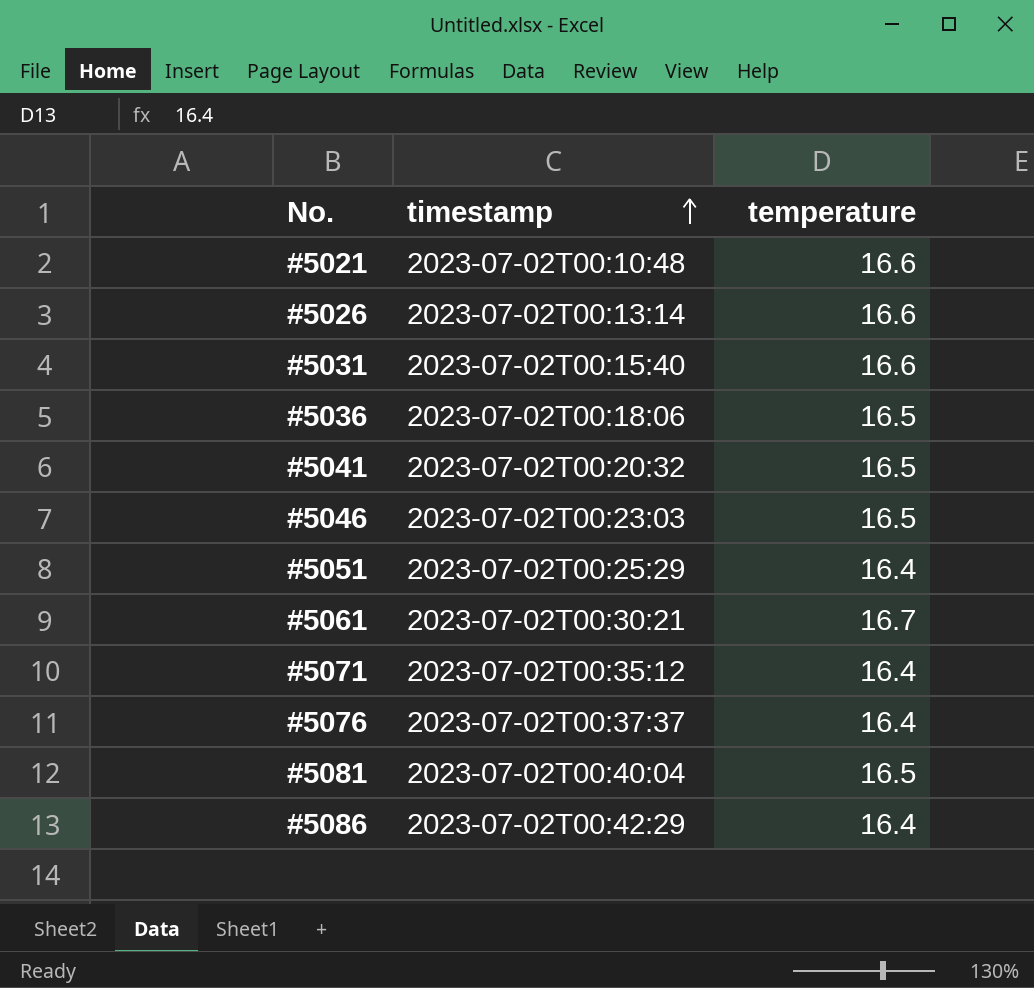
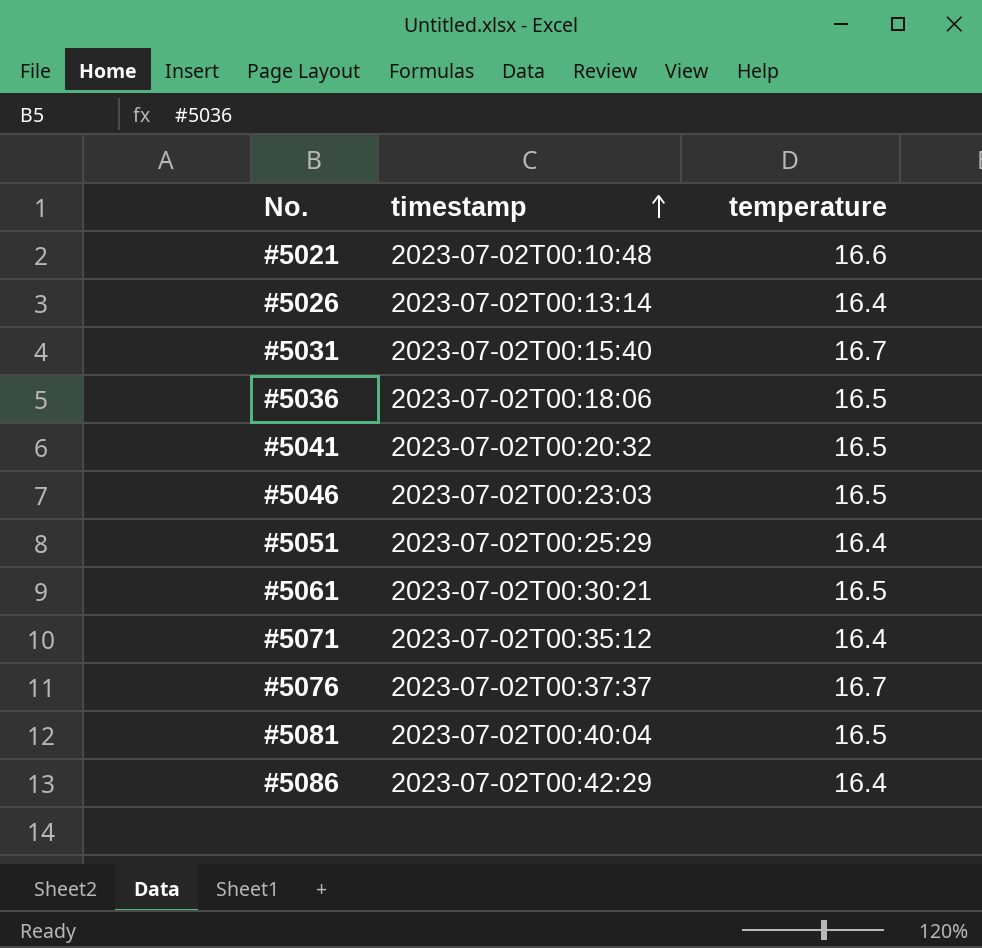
#5026 | temperature: 16.6 -> 16.4
#5031 | temperature: 16.6 -> 16.7
#5061 | temperature: 16.7 -> 16.5
#5076 | temperature: 16.4 -> 16.7

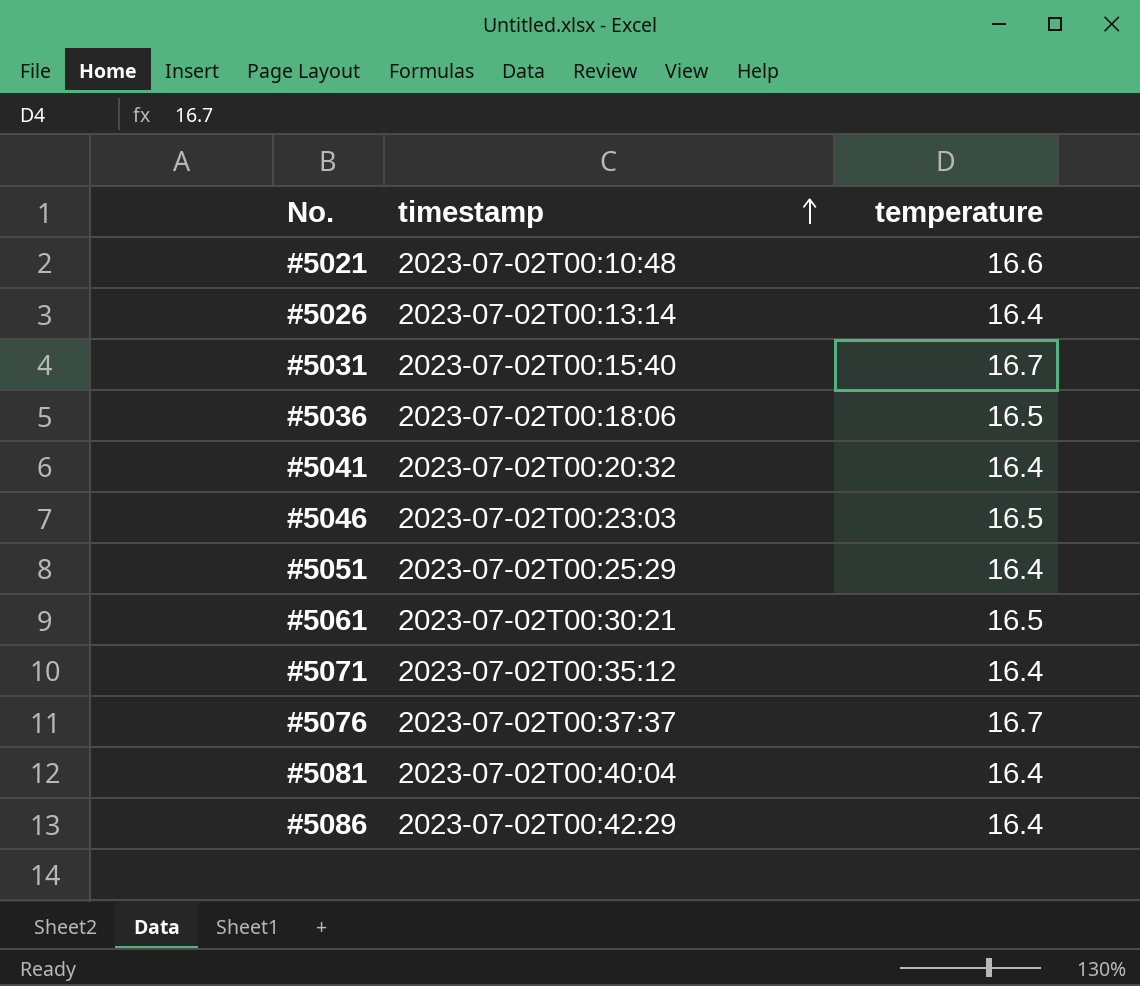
#5041 | temperature: 16.5 -> 16.4
#5081 | temperature: 16.5 -> 16.4

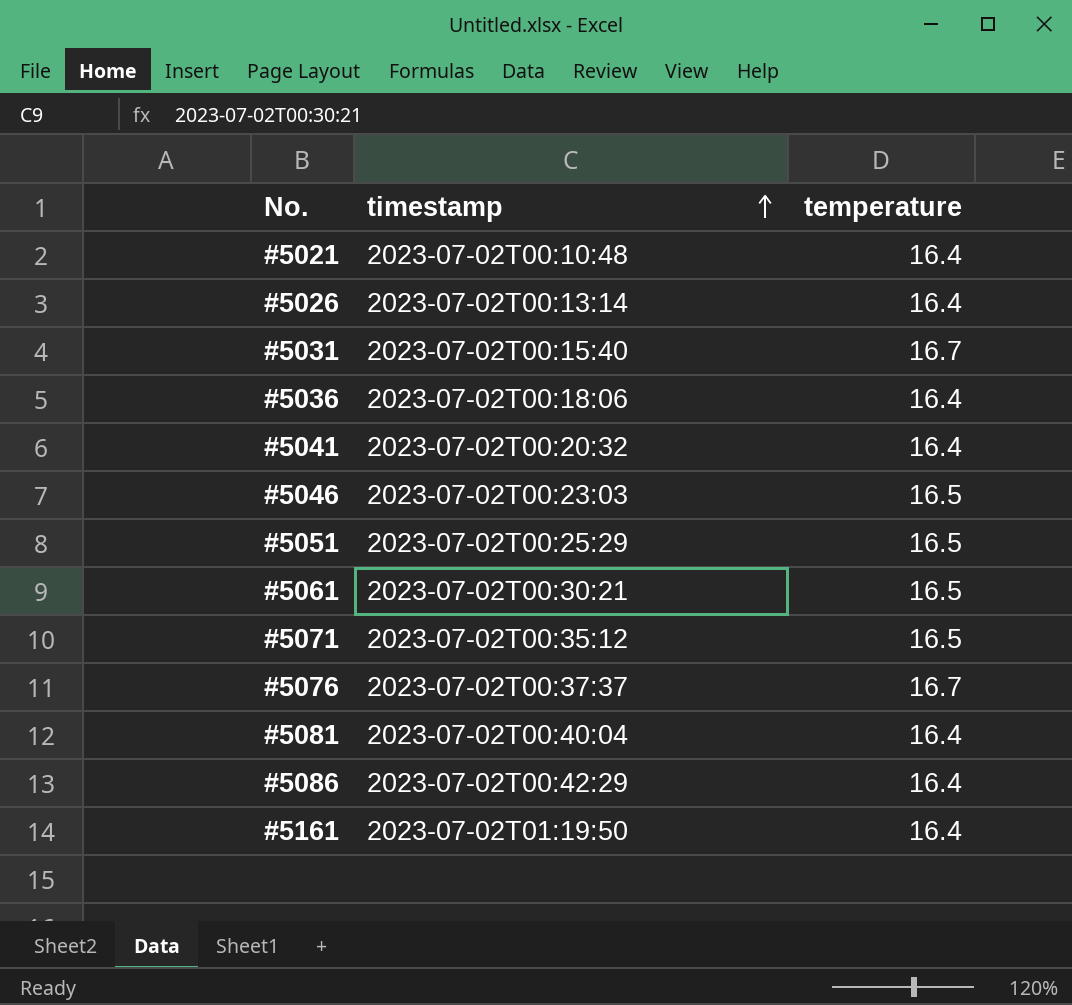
#5021 | temperature: 16.6 -> 16.4
#5036 | temperature: 16.5 -> 16.4
#5051 | temperature: 16.4 -> 16.5
#5071 | temperature: 16.4 -> 16.5
row #5161: none -> 2023-07-02T01:19:50 | 16.4

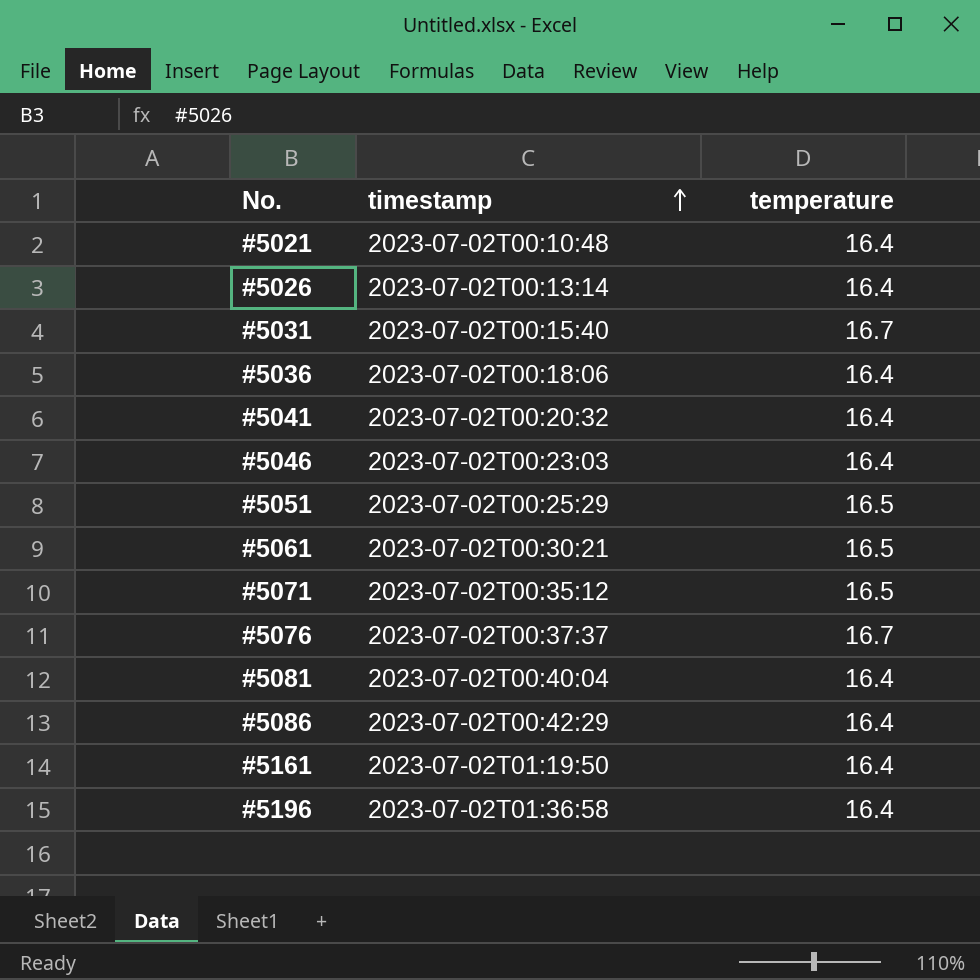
#5046 | temperature: 16.5 -> 16.4
row #5196: none -> 2023-07-02T01:36:58 | 16.4

